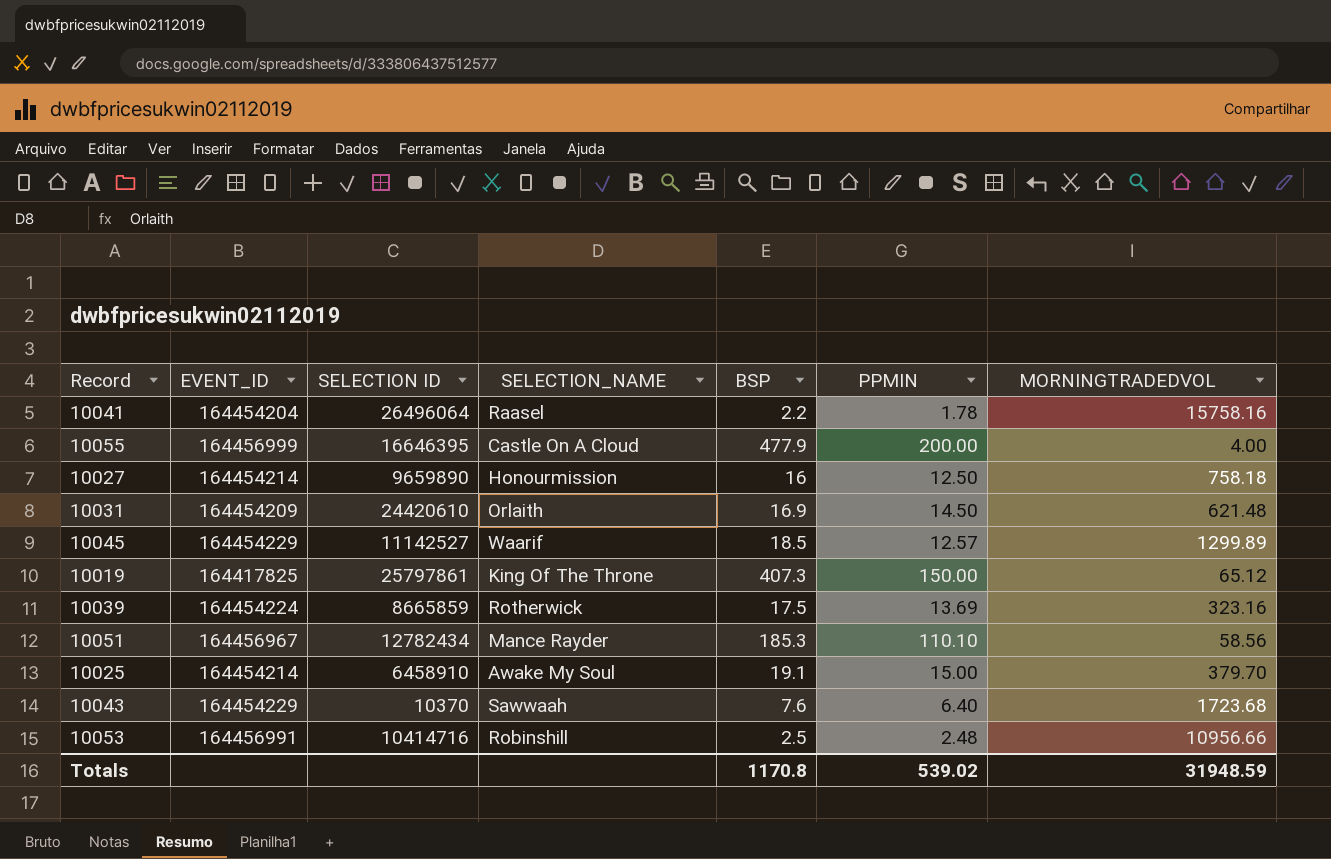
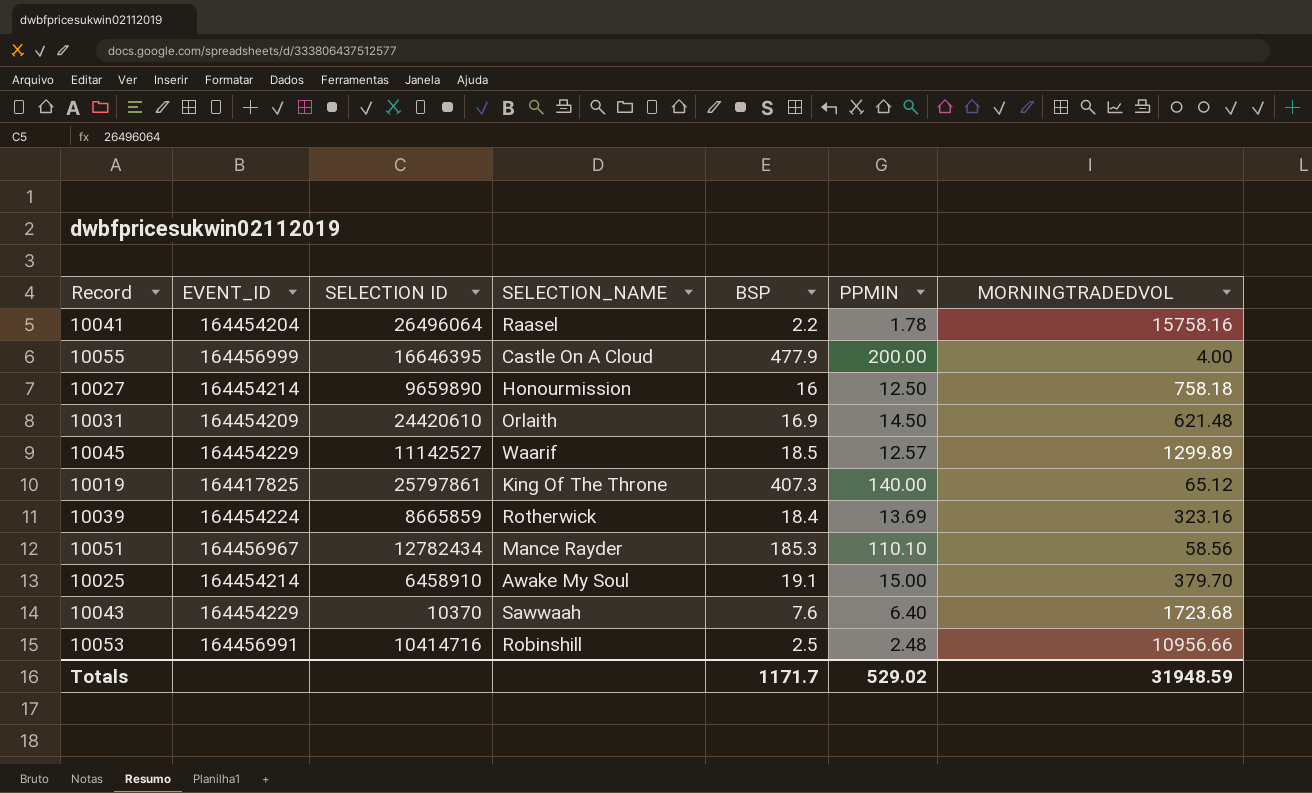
10019 | PPMIN: 150.00 -> 140.00
10039 | BSP: 17.5 -> 18.4
Totals | BSP: 1170.8 -> 1171.7
Totals | PPMIN: 539.02 -> 529.02

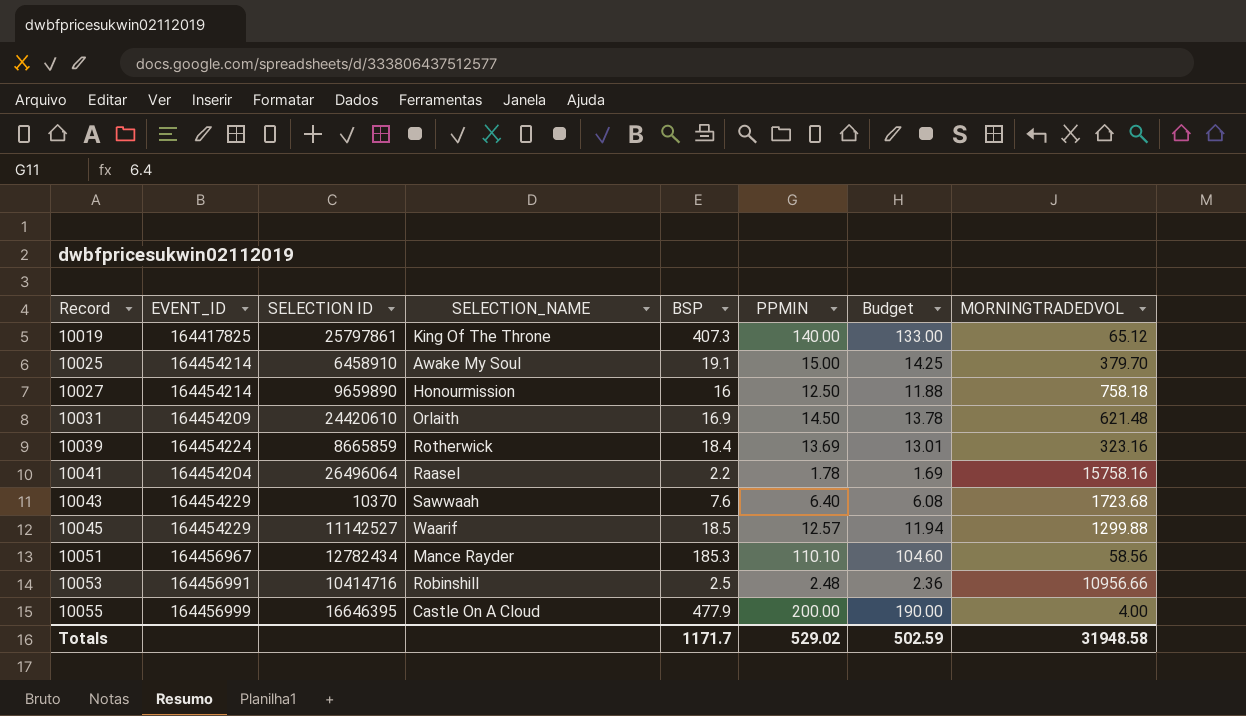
row order: none -> Record ascending
column Budget | formula: none -> [PPMIN] * 0.95
10045 | MORNINGTRADEDVOL: 1299.89 -> 1299.88
Totals | MORNINGTRADEDVOL: 31948.59 -> 31948.58

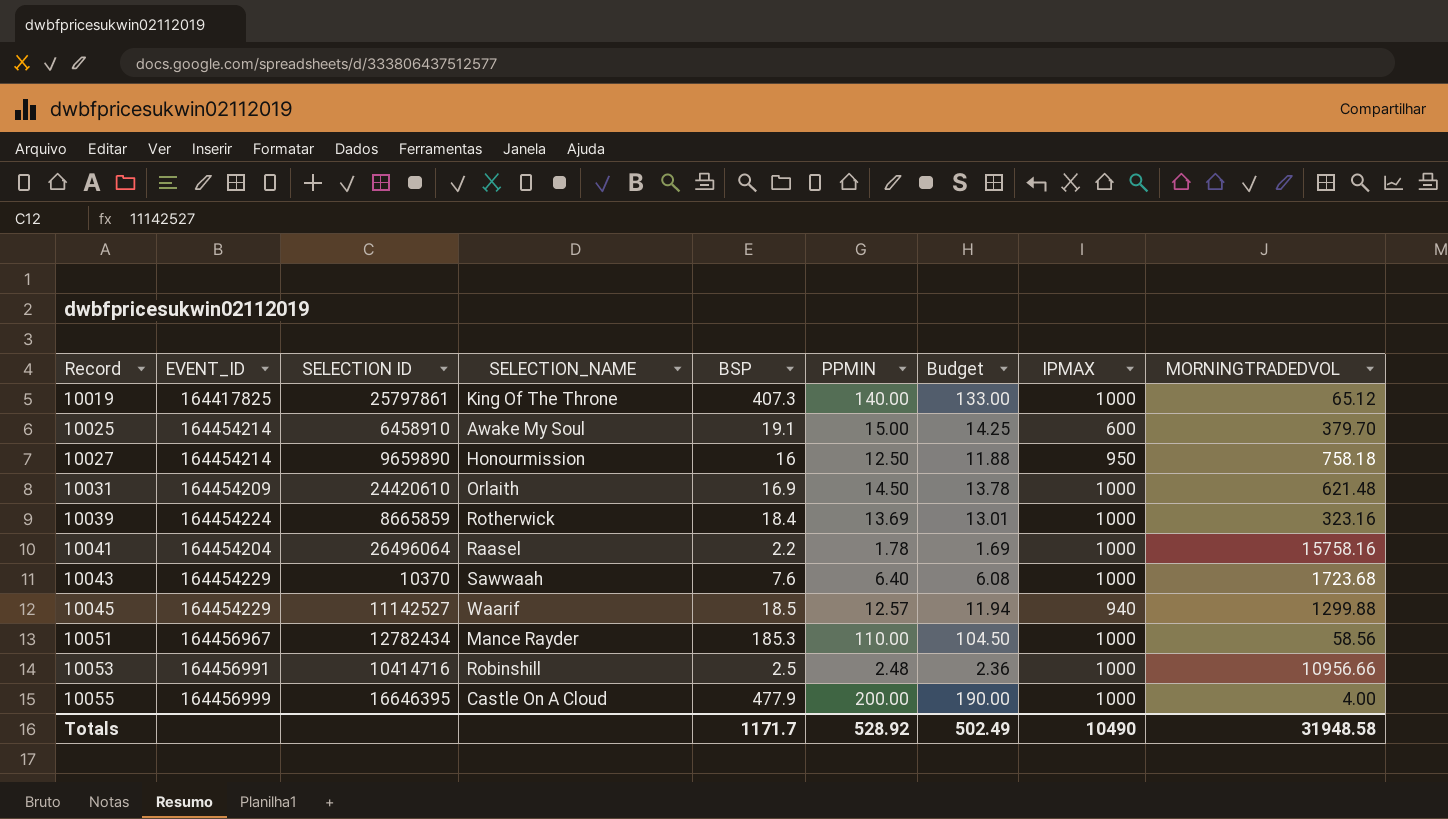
column IPMAX | position: none -> 8
10051 | PPMIN: 110.10 -> 110.00
10051 | Budget: 104.60 -> 104.50
Totals | PPMIN: 529.02 -> 528.92
Totals | Budget: 502.59 -> 502.49

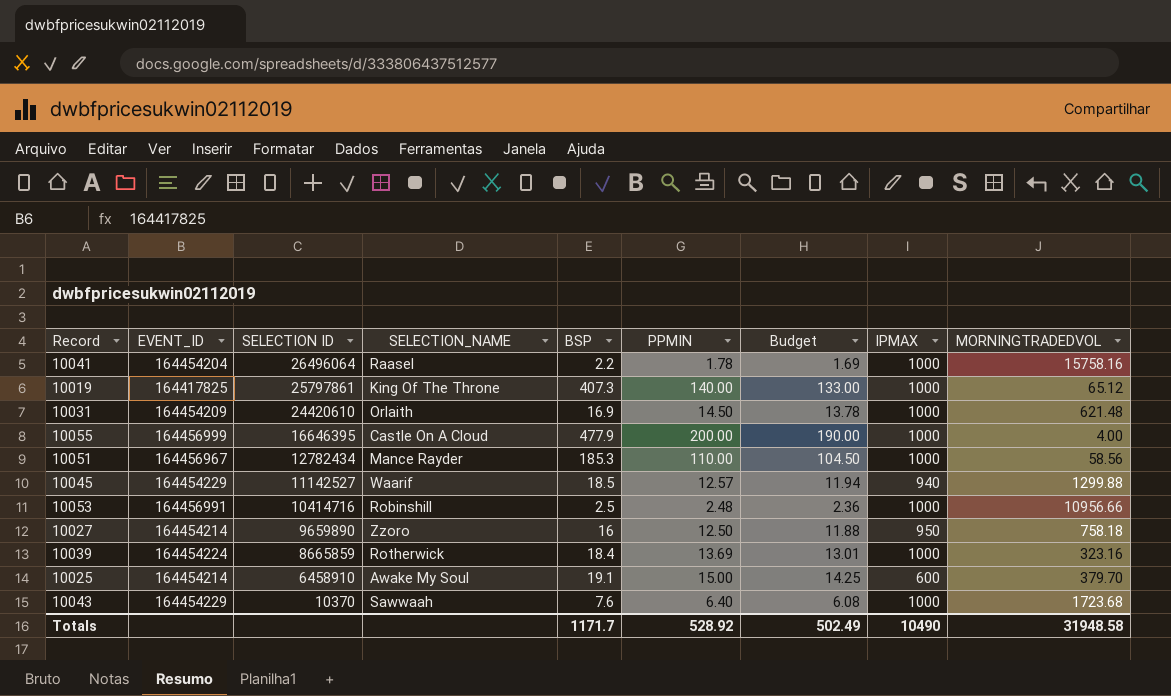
row order: Record ascending -> SELECTION ID descending
10027 | SELECTION_NAME: Honourmission -> Zzoro

